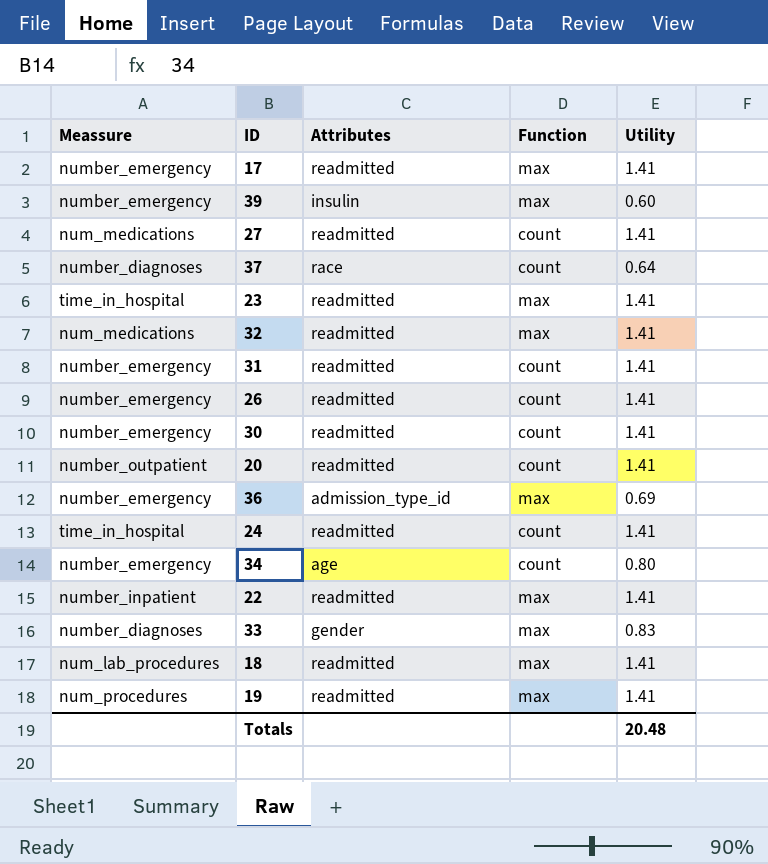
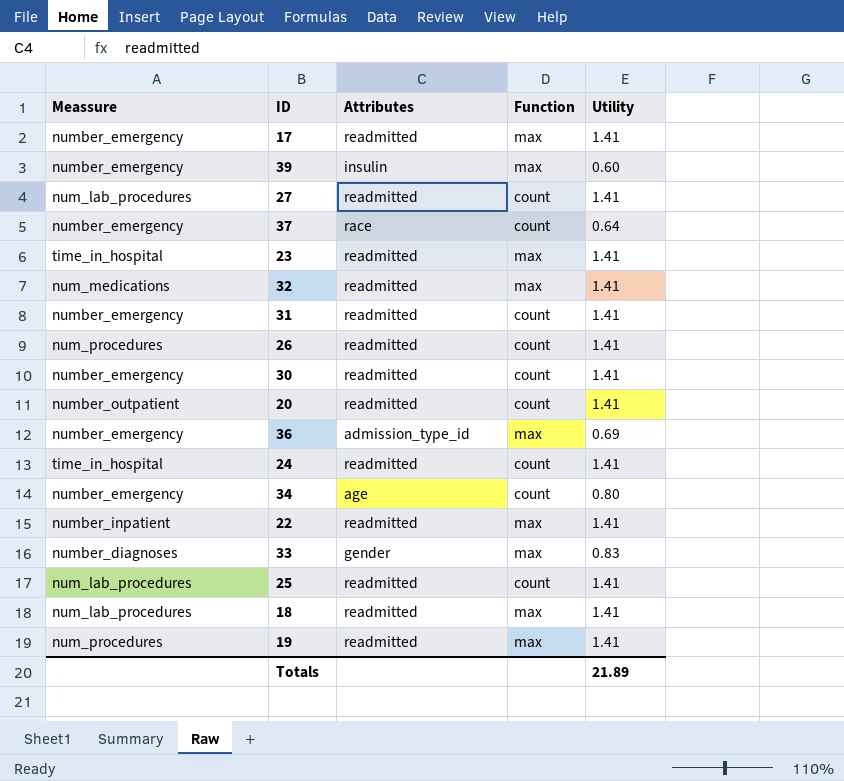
27 | Meassure: num_medications -> num_lab_procedures
37 | Meassure: number_diagnoses -> number_emergency
26 | Meassure: number_emergency -> num_procedures
row 25: none -> num_lab_procedures | readmitted | count | 1.41
Totals | Utility: 20.48 -> 21.89

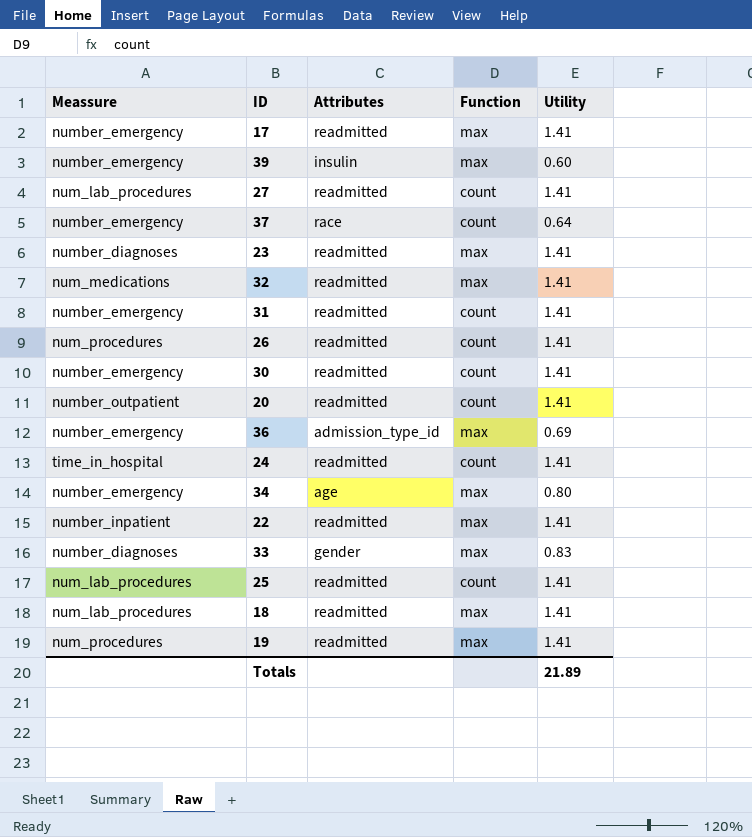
23 | Meassure: time_in_hospital -> number_diagnoses
34 | Function: count -> max

